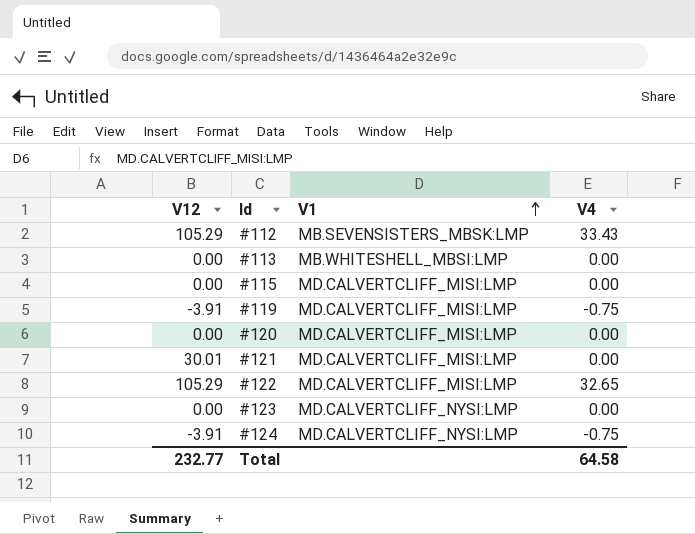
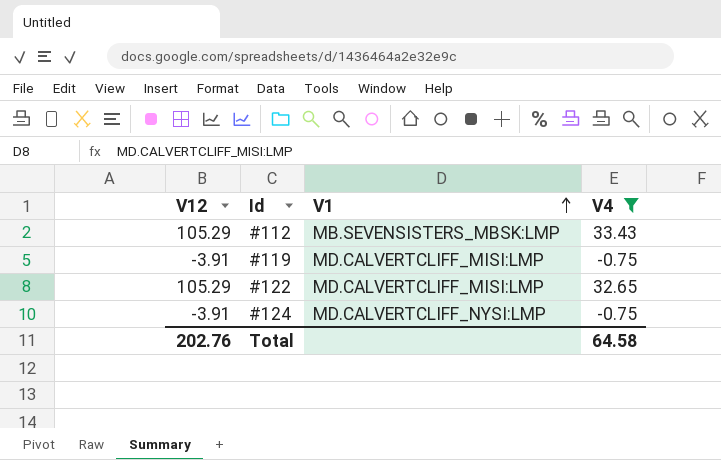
filter: none -> V4 != 0.00
Total | V12: 232.77 -> 202.76

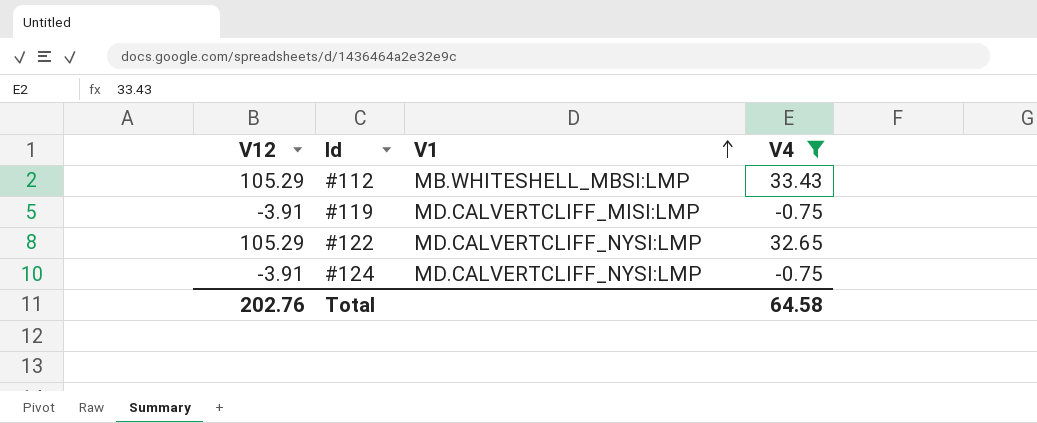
#112 | V1: MB.SEVENSISTERS_MBSK:LMP -> MB.WHITESHELL_MBSI:LMP
#122 | V1: MD.CALVERTCLIFF_MISI:LMP -> MD.CALVERTCLIFF_NYSI:LMP

